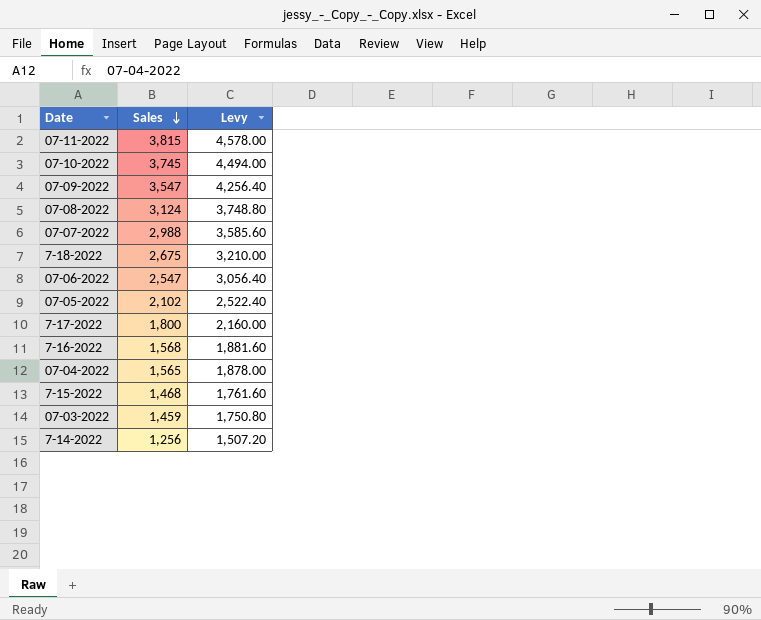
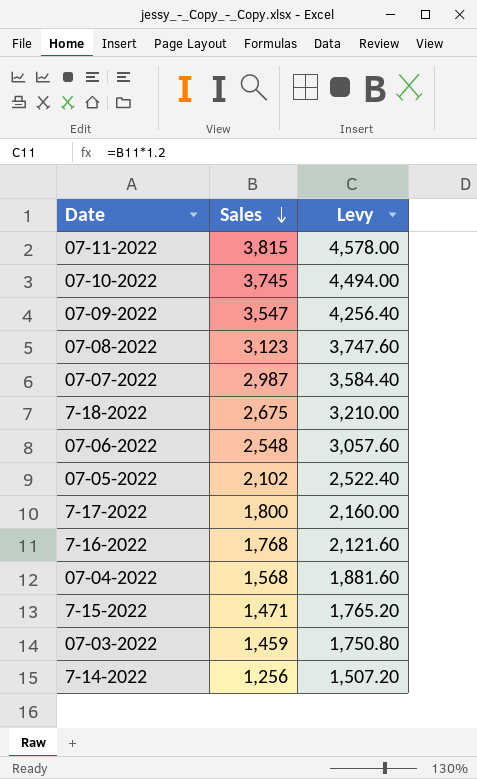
07-08-2022 | Sales: 3,124 -> 3,123
07-08-2022 | Levy: 3,748.80 -> 3,747.60
07-07-2022 | Sales: 2,988 -> 2,987
07-07-2022 | Levy: 3,585.60 -> 3,584.40
07-06-2022 | Sales: 2,547 -> 2,548
07-06-2022 | Levy: 3,056.40 -> 3,057.60
7-16-2022 | Sales: 1,568 -> 1,768
7-16-2022 | Levy: 1,881.60 -> 2,121.60
07-04-2022 | Sales: 1,565 -> 1,568
07-04-2022 | Levy: 1,878.00 -> 1,881.60
7-15-2022 | Sales: 1,468 -> 1,471
7-15-2022 | Levy: 1,761.60 -> 1,765.20

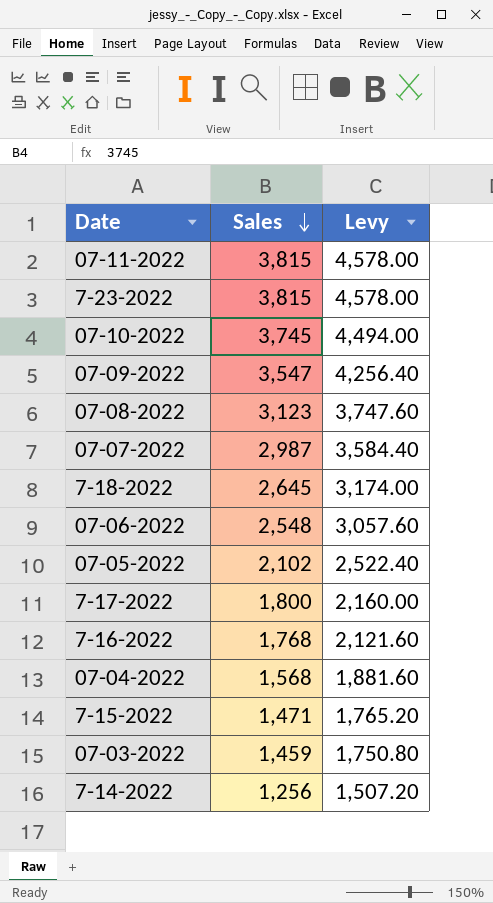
row 7-23-2022: none -> 3,815 | 4,578.00
7-18-2022 | Sales: 2,675 -> 2,645
7-18-2022 | Levy: 3,210.00 -> 3,174.00

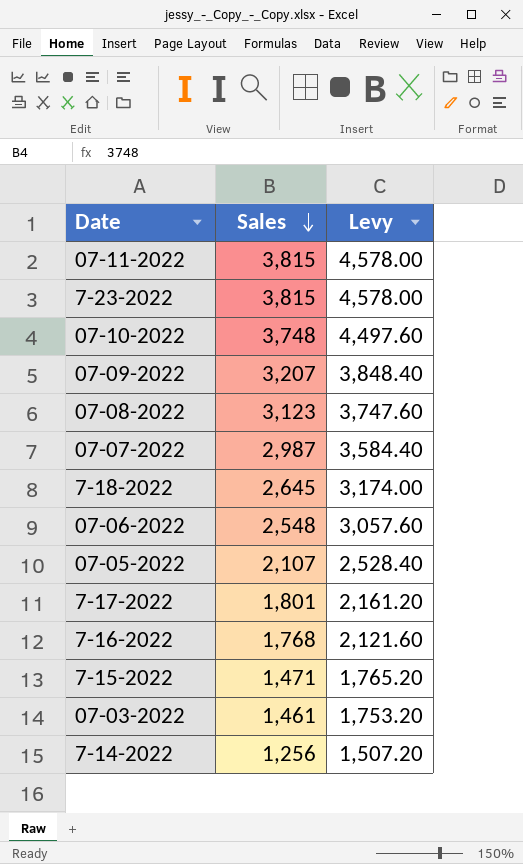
row 07-04-2022: 1,568 | 1,881.60 -> none
07-10-2022 | Sales: 3,745 -> 3,748
07-10-2022 | Levy: 4,494.00 -> 4,497.60
07-09-2022 | Sales: 3,547 -> 3,207
07-09-2022 | Levy: 4,256.40 -> 3,848.40
07-05-2022 | Sales: 2,102 -> 2,107
07-05-2022 | Levy: 2,522.40 -> 2,528.40
7-17-2022 | Sales: 1,800 -> 1,801
7-17-2022 | Levy: 2,160.00 -> 2,161.20
07-03-2022 | Sales: 1,459 -> 1,461
07-03-2022 | Levy: 1,750.80 -> 1,753.20

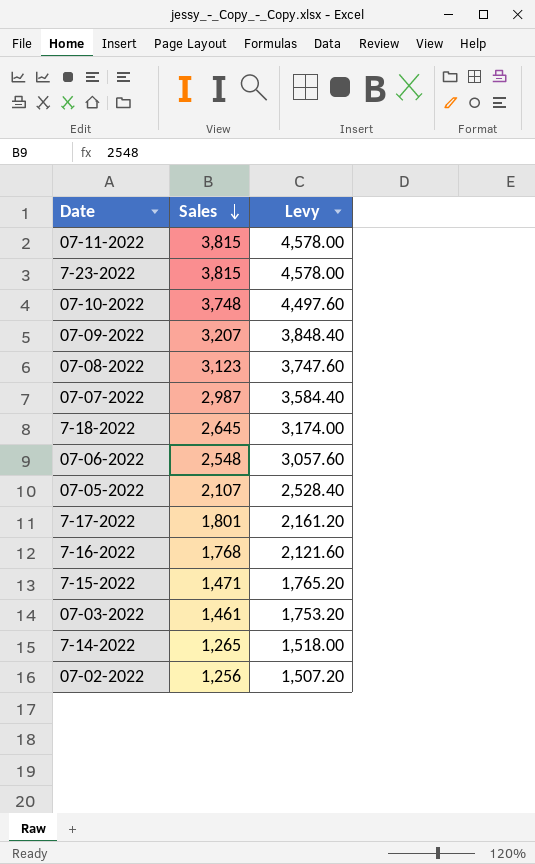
7-14-2022 | Sales: 1,256 -> 1,265
7-14-2022 | Levy: 1,507.20 -> 1,518.00
row 07-02-2022: none -> 1,256 | 1,507.20

